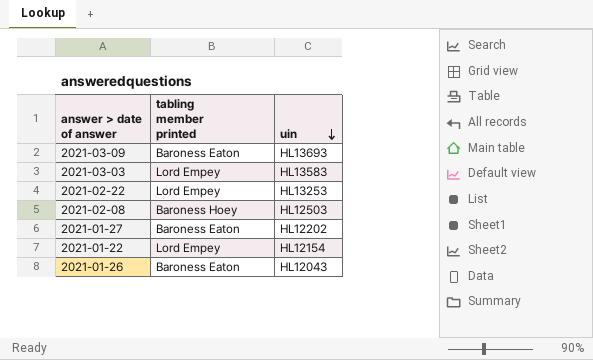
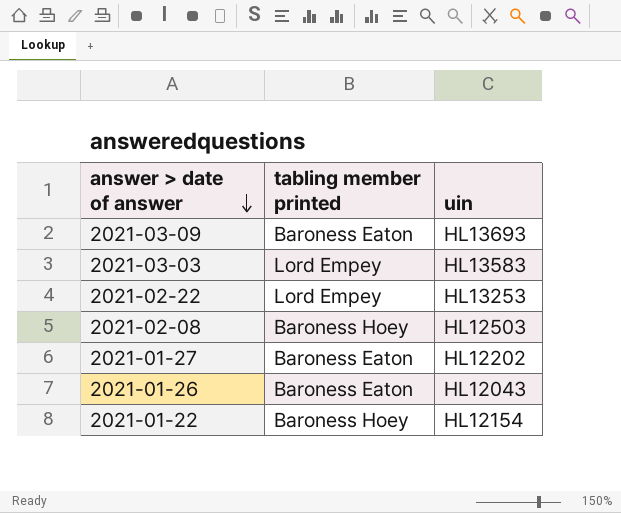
row order: uin descending -> answer > date of answer descending
2021-01-22 | tabling member printed: Lord Empey -> Baroness Hoey

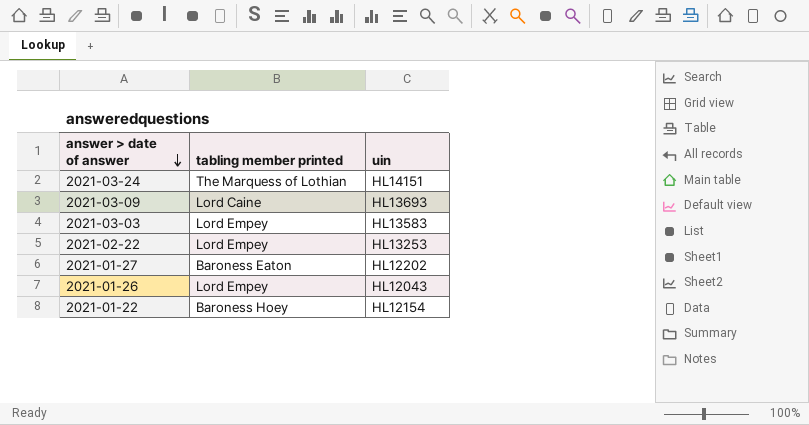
row 2021-02-08: Baroness Hoey | HL12503 -> none
row 2021-03-24: none -> The Marquess of Lothian | HL14151
2021-03-09 | tabling member printed: Baroness Eaton -> Lord Caine
2021-01-26 | tabling member printed: Baroness Eaton -> Lord Empey

